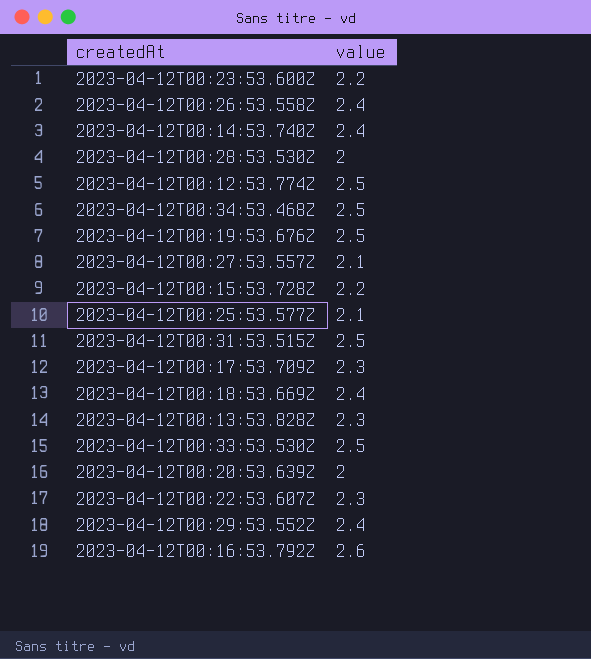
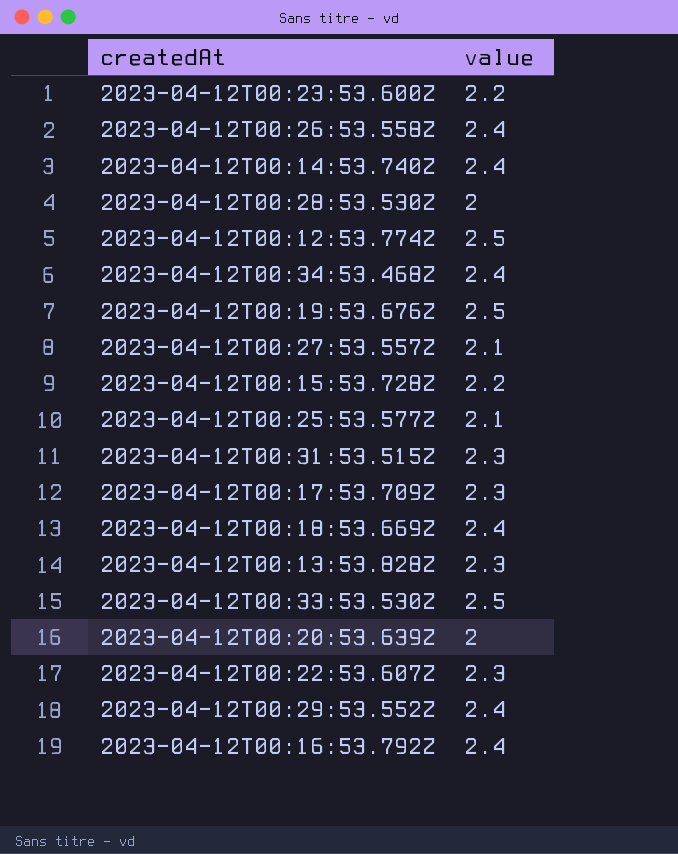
2023-04-12T00:34:53.468Z | value: 2.5 -> 2.4
2023-04-12T00:31:53.515Z | value: 2.5 -> 2.3
2023-04-12T00:16:53.792Z | value: 2.6 -> 2.4

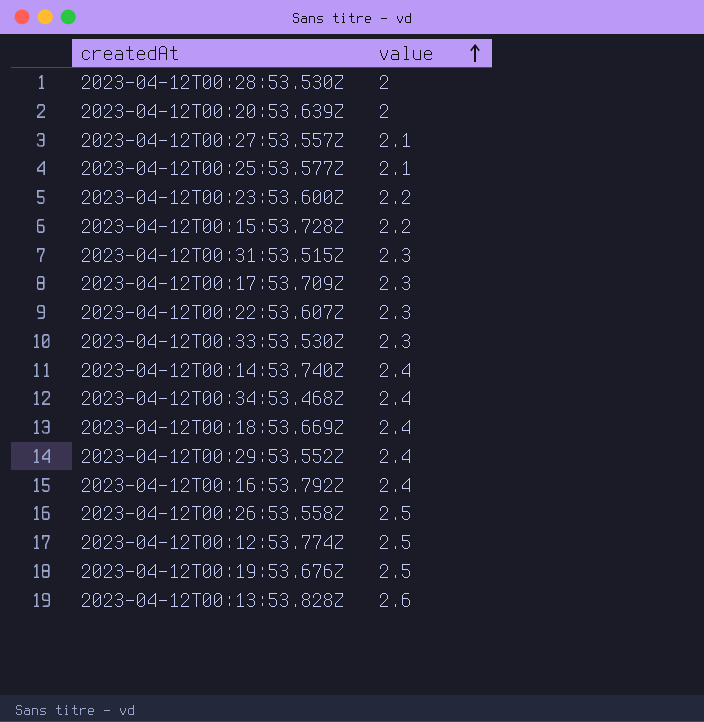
row order: none -> value ascending
2023-04-12T00:33:53.530Z | value: 2.5 -> 2.3
2023-04-12T00:26:53.558Z | value: 2.4 -> 2.5
2023-04-12T00:13:53.828Z | value: 2.3 -> 2.6

